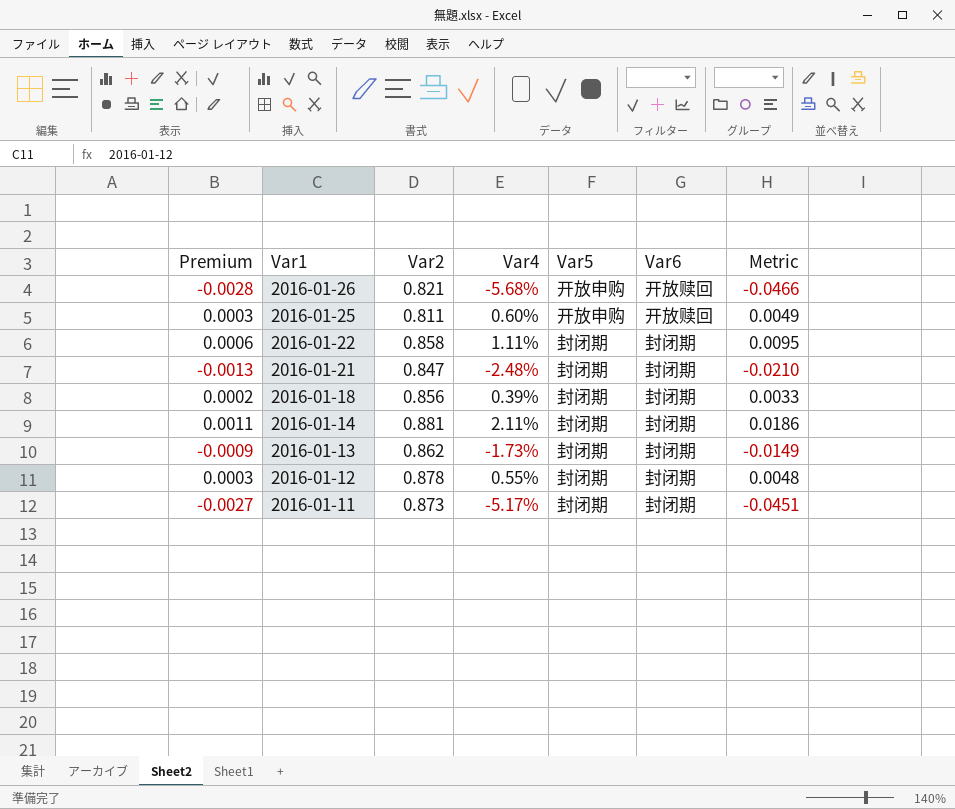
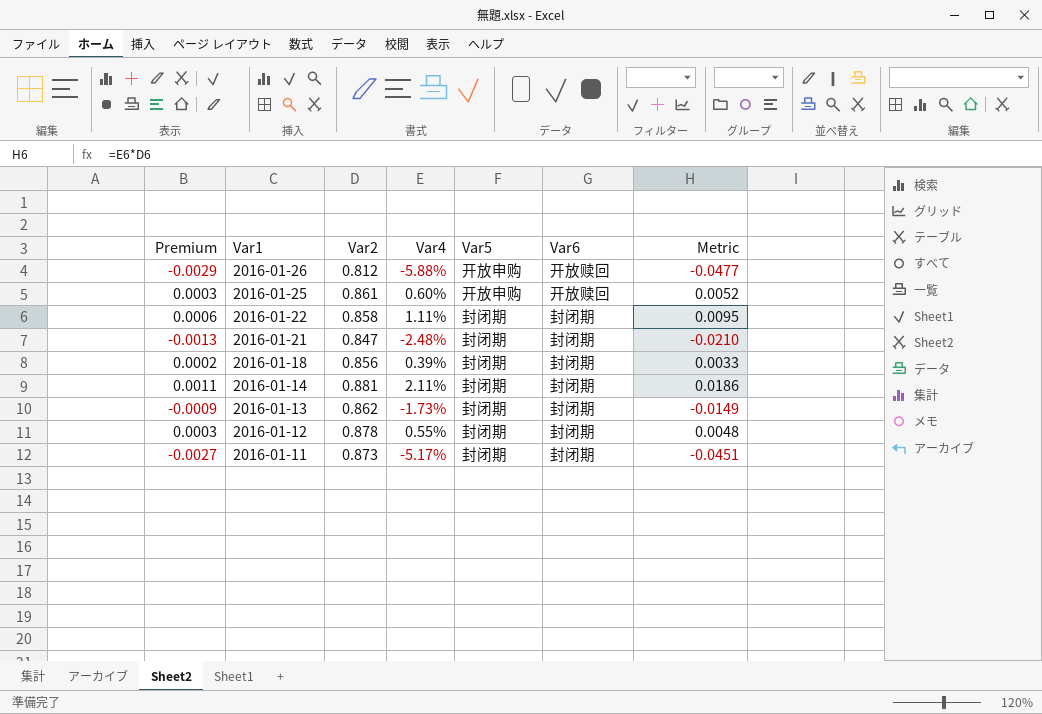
2016-01-26 | Premium: -0.0028 -> -0.0029
2016-01-26 | Var2: 0.821 -> 0.812
2016-01-26 | Var4: -5.68% -> -5.88%
2016-01-26 | Metric: -0.0466 -> -0.0477
2016-01-25 | Var2: 0.811 -> 0.861
2016-01-25 | Metric: 0.0049 -> 0.0052

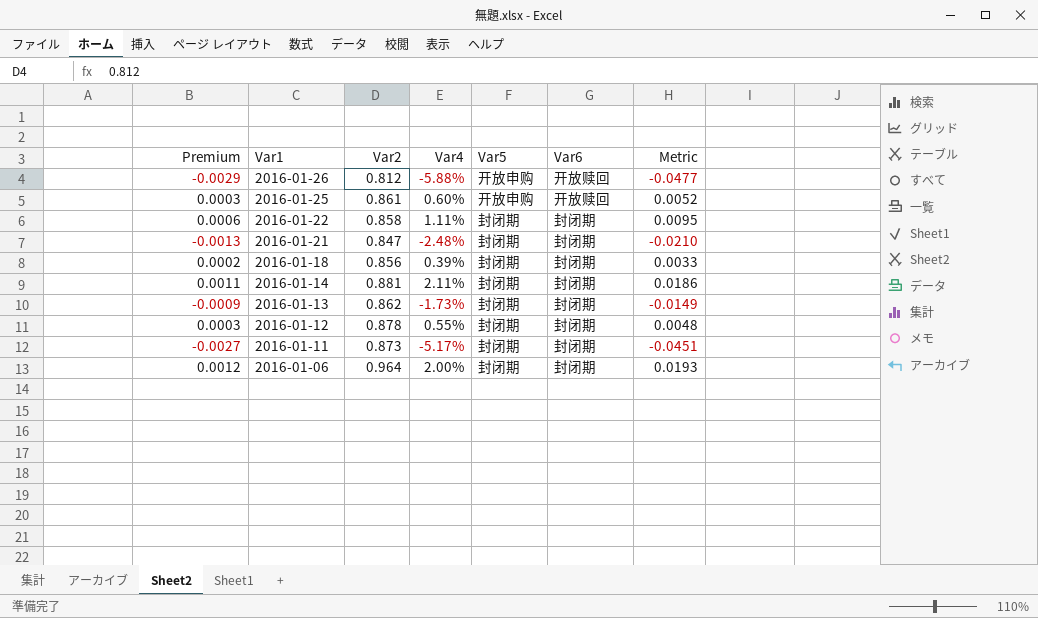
row 2016-01-06: none -> 0.0012 | 0.964 | 2.00% | 封闭期 | 封闭期 | 0.0193

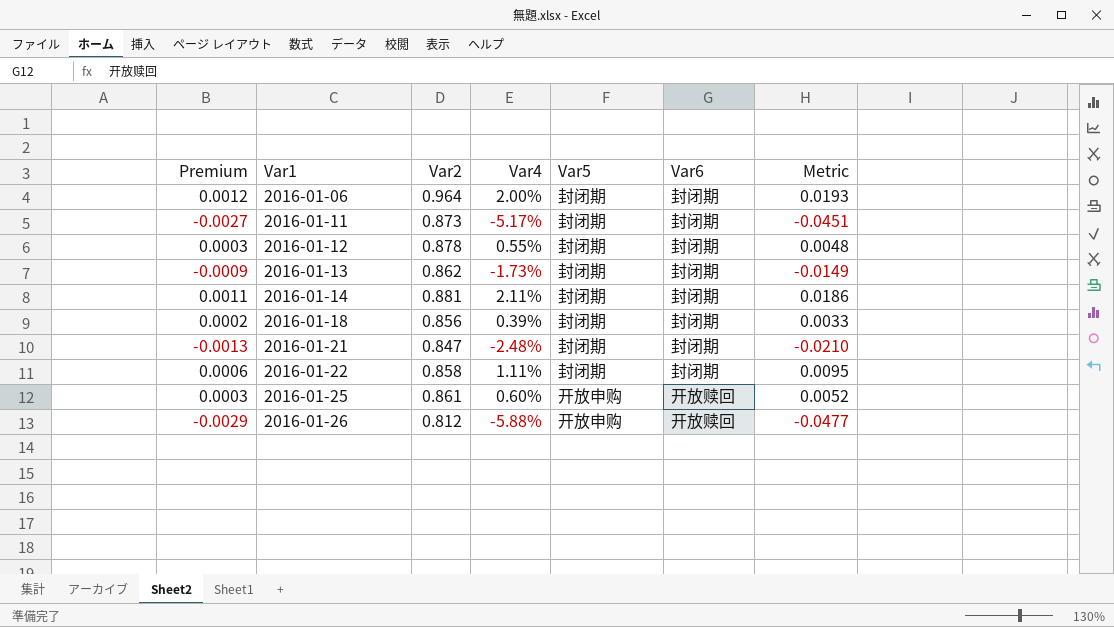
row order: Var1 descending -> Var1 ascending

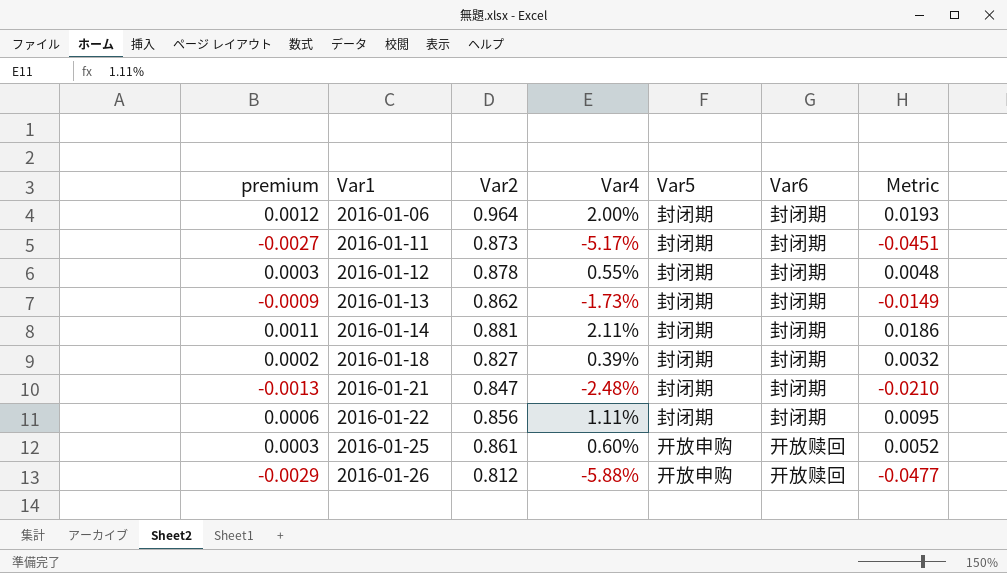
column name: Premium -> premium
2016-01-18 | Var2: 0.856 -> 0.827
2016-01-18 | Metric: 0.0033 -> 0.0032
2016-01-22 | Var2: 0.858 -> 0.856

